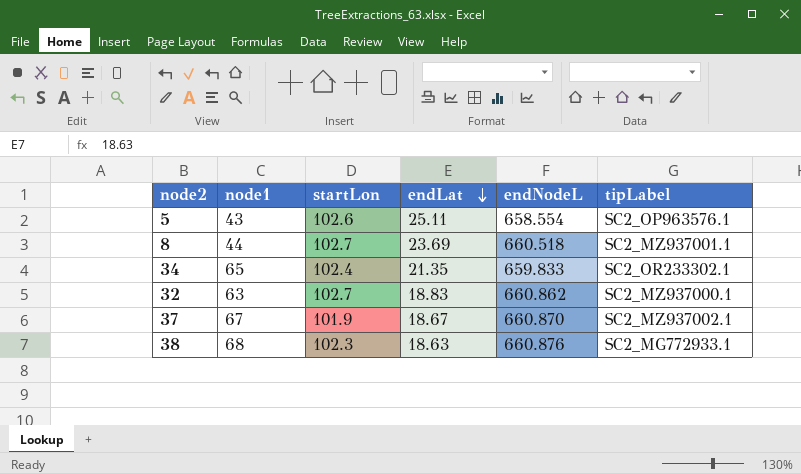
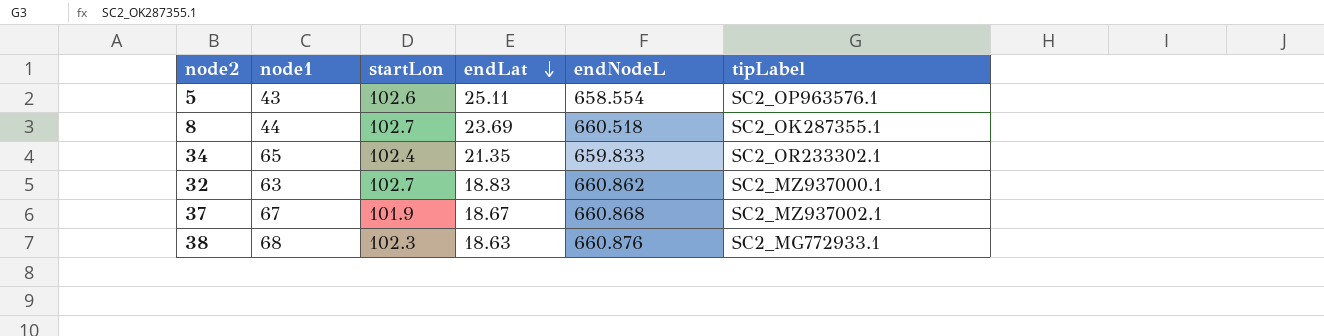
8 | tipLabel: SC2_MZ937001.1 -> SC2_OK287355.1
37 | endNodeL: 660.870 -> 660.868

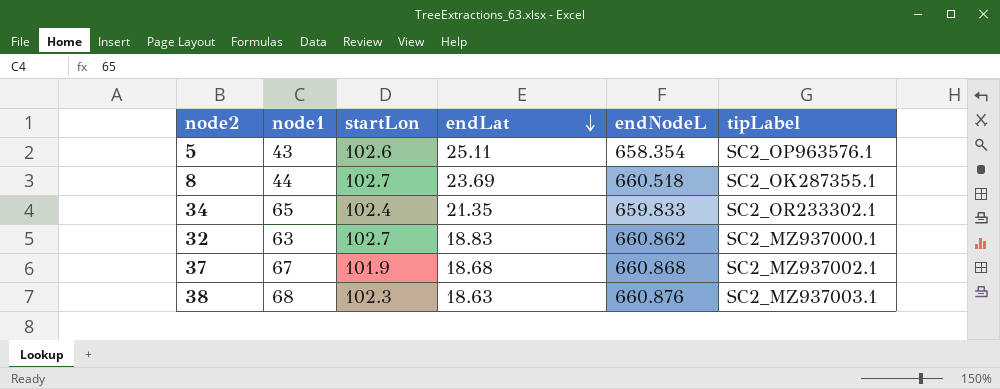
5 | endNodeL: 658.554 -> 658.354
37 | endLat: 18.67 -> 18.68
38 | tipLabel: SC2_MG772933.1 -> SC2_MZ937003.1

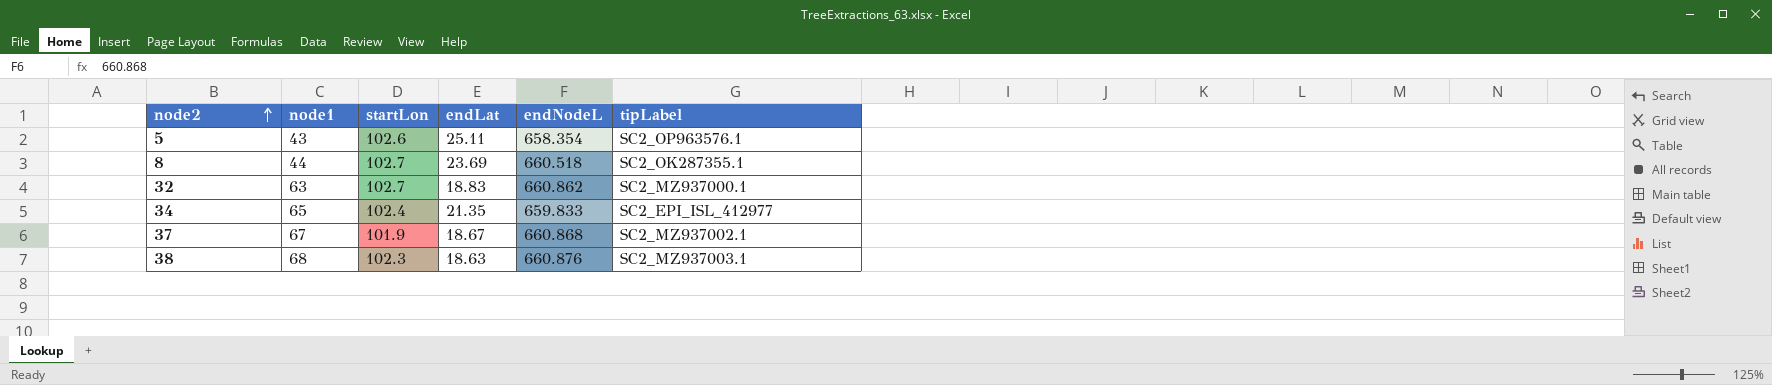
row order: endLat descending -> node2 ascending
34 | tipLabel: SC2_OR233302.1 -> SC2_EPI_ISL_412977
37 | endLat: 18.68 -> 18.67

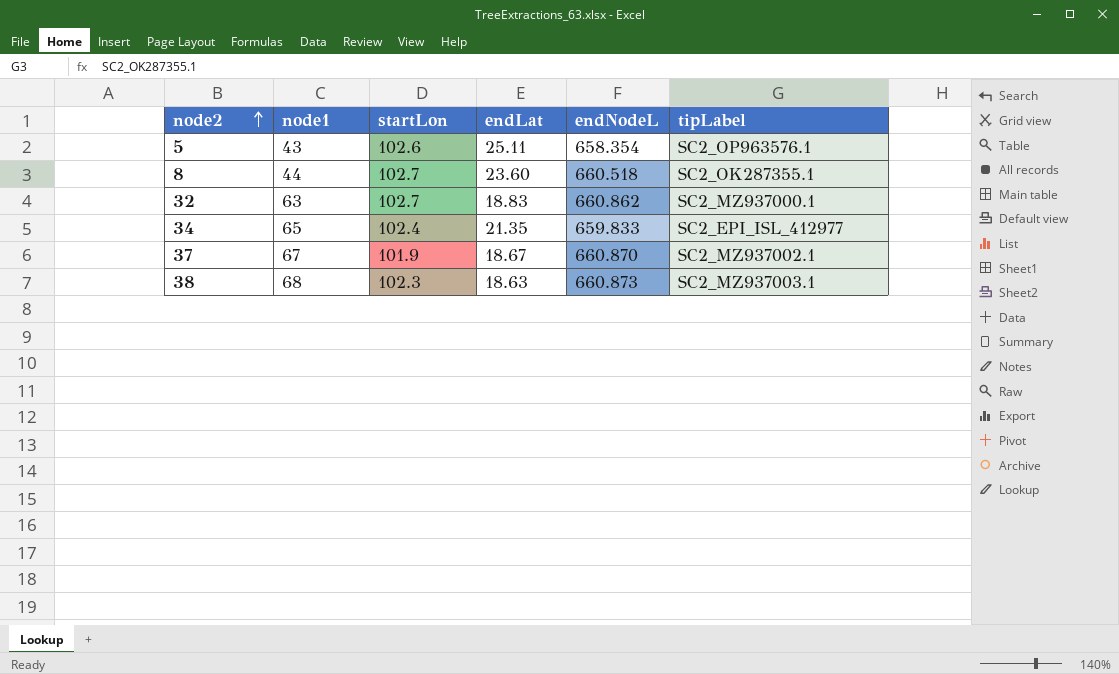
8 | endLat: 23.69 -> 23.60
37 | endNodeL: 660.868 -> 660.870
38 | endNodeL: 660.876 -> 660.873

